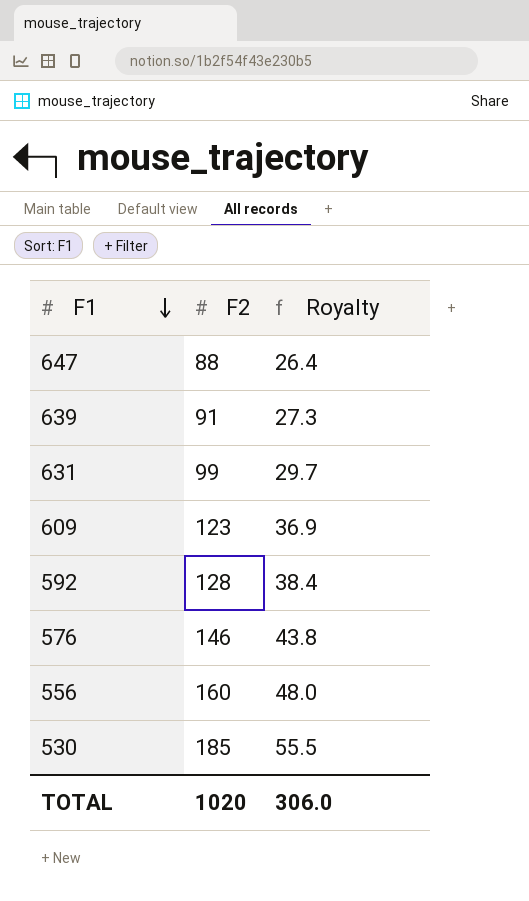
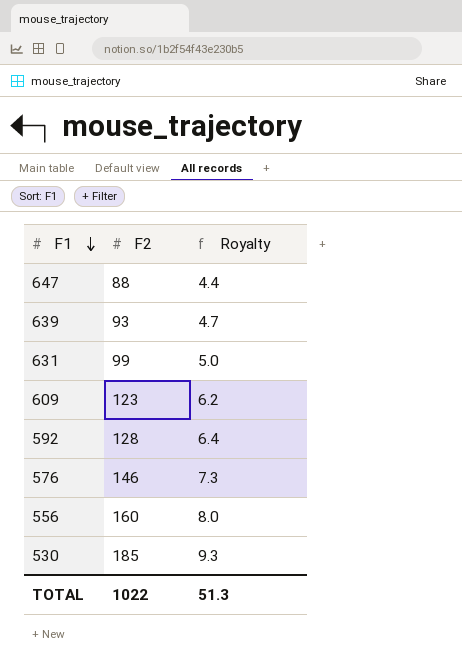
column Royalty | formula: [F2] * 0.3 -> [F2] * 0.05
639 | F2: 91 -> 93
TOTAL | F2: 1020 -> 1022
TOTAL | Royalty: 306.0 -> 51.3

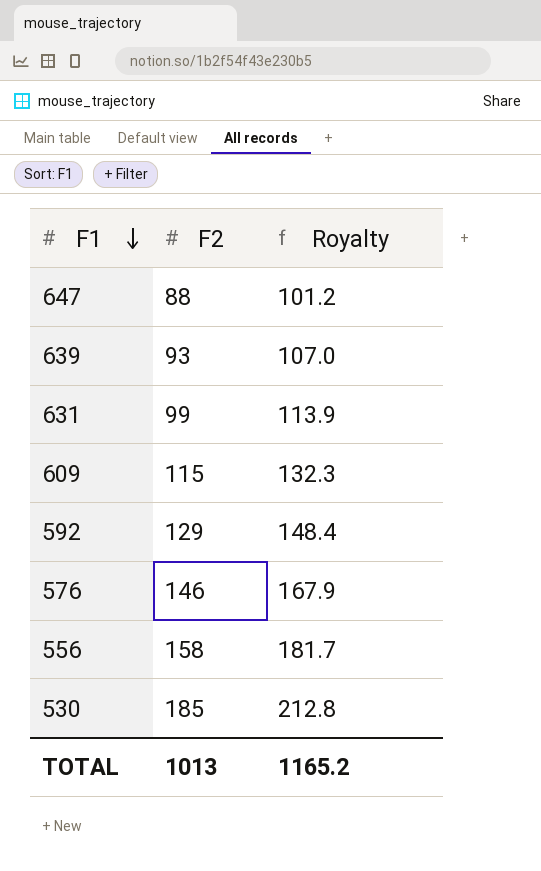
column Royalty | formula: [F2] * 0.05 -> [F2] * 1.15
609 | F2: 123 -> 115
592 | F2: 128 -> 129
556 | F2: 160 -> 158
TOTAL | F2: 1022 -> 1013
TOTAL | Royalty: 51.3 -> 1165.2

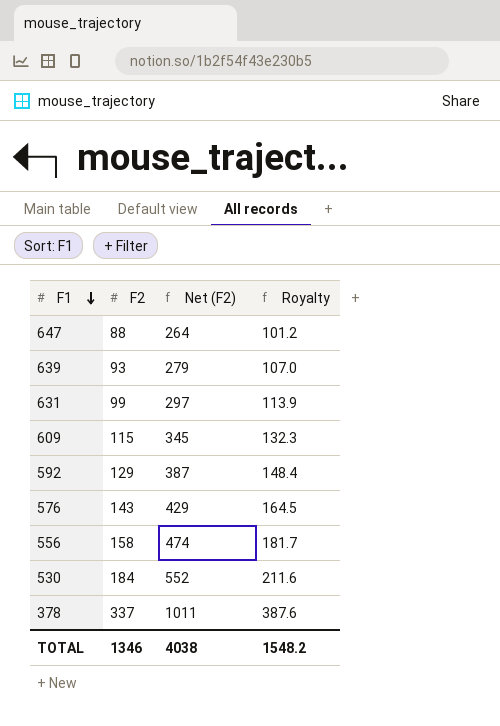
column Net (F2) | formula: none -> [F2] * 3
576 | F2: 146 -> 143
576 | Royalty: 167.9 -> 164.5
530 | F2: 185 -> 184
530 | Royalty: 212.8 -> 211.6
row 378: none -> 337 | 1011 | 387.6
TOTAL | F2: 1013 -> 1346
TOTAL | Royalty: 1165.2 -> 1548.2

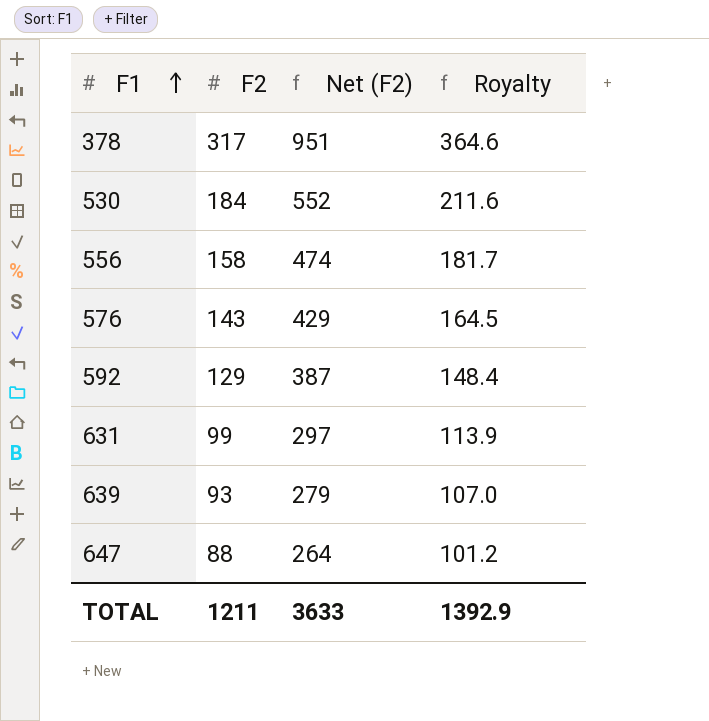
row order: F1 descending -> F1 ascending
row 609: 115 | 345 | 132.3 -> none
378 | F2: 337 -> 317
378 | Net (F2): 1011 -> 951
378 | Royalty: 387.6 -> 364.6
TOTAL | F2: 1346 -> 1211
TOTAL | Net (F2): 4038 -> 3633
TOTAL | Royalty: 1548.2 -> 1392.9

